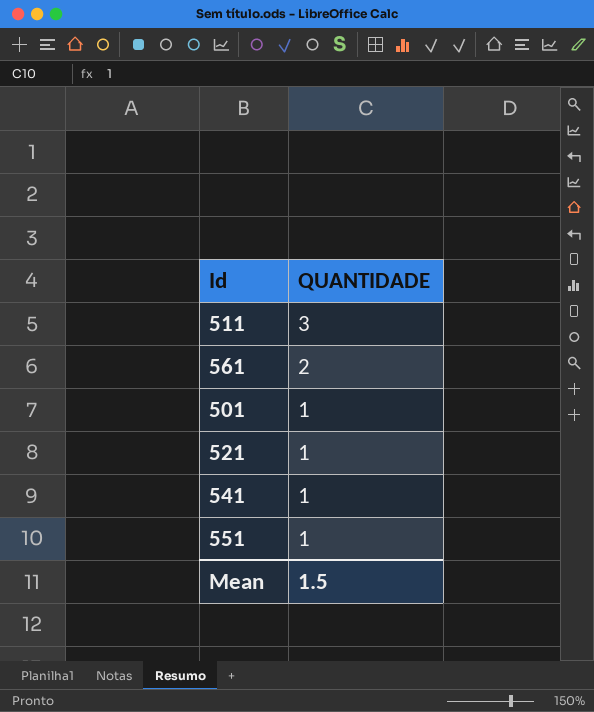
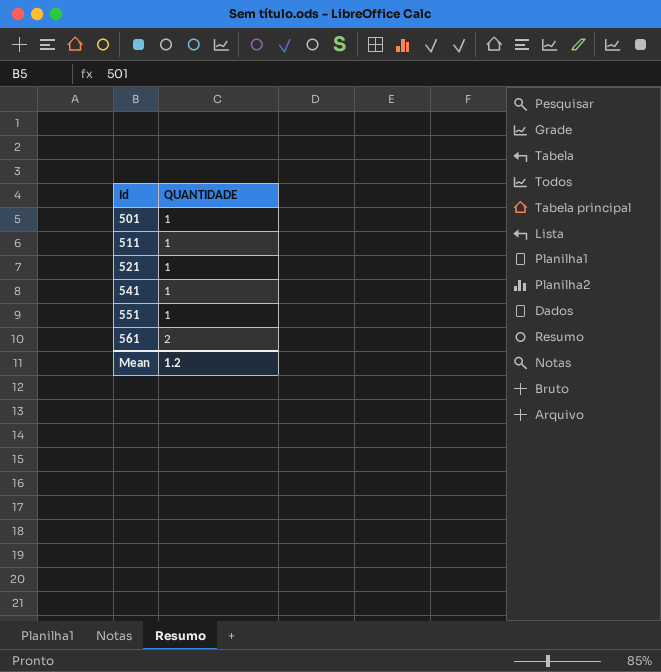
row order: QUANTIDADE descending -> Id ascending
511 | QUANTIDADE: 3 -> 1
Mean | QUANTIDADE: 1.5 -> 1.2

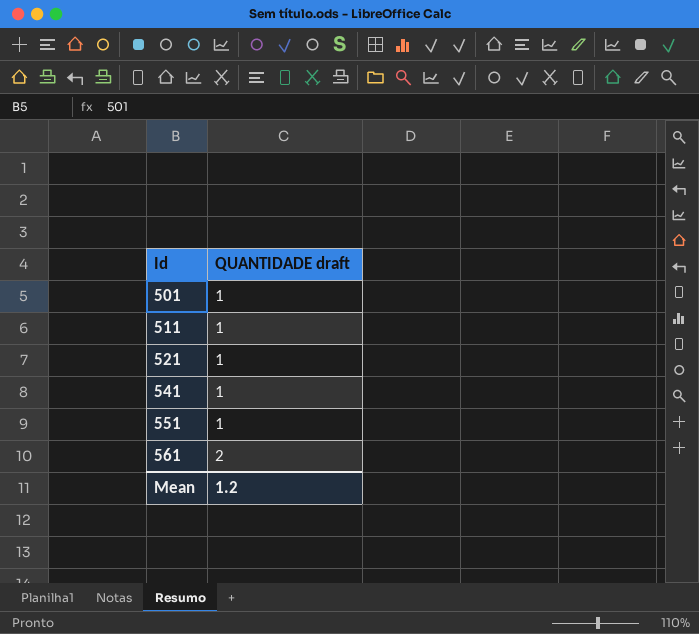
column name: QUANTIDADE -> QUANTIDADE draft

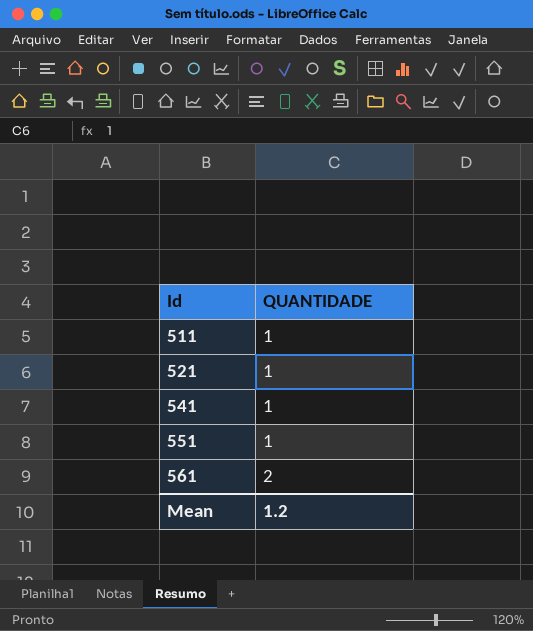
column name: QUANTIDADE draft -> QUANTIDADE
row 501: 1 -> none

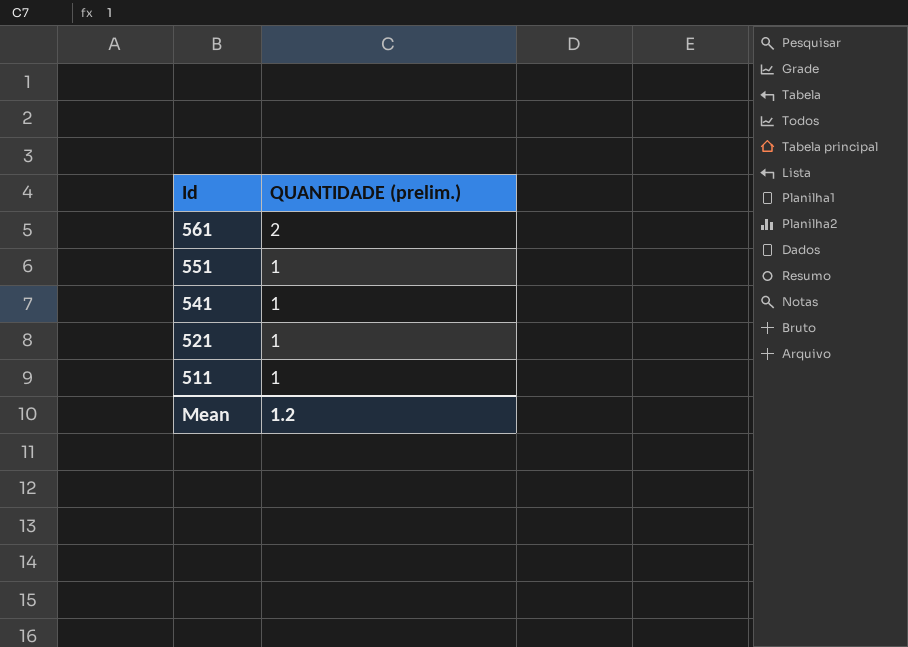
row order: Id ascending -> Id descending
column name: QUANTIDADE -> QUANTIDADE (prelim.)

